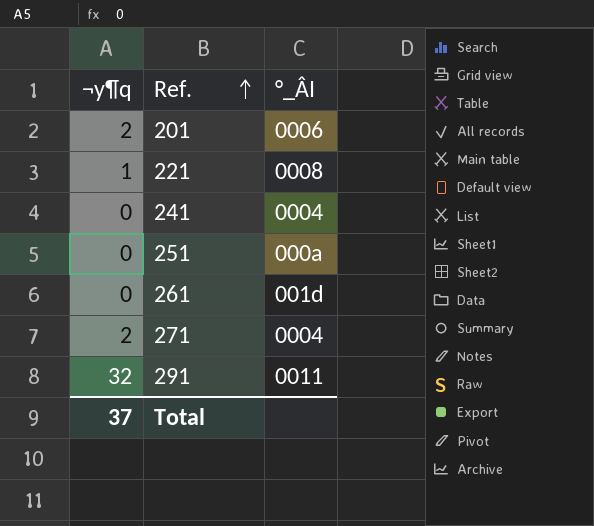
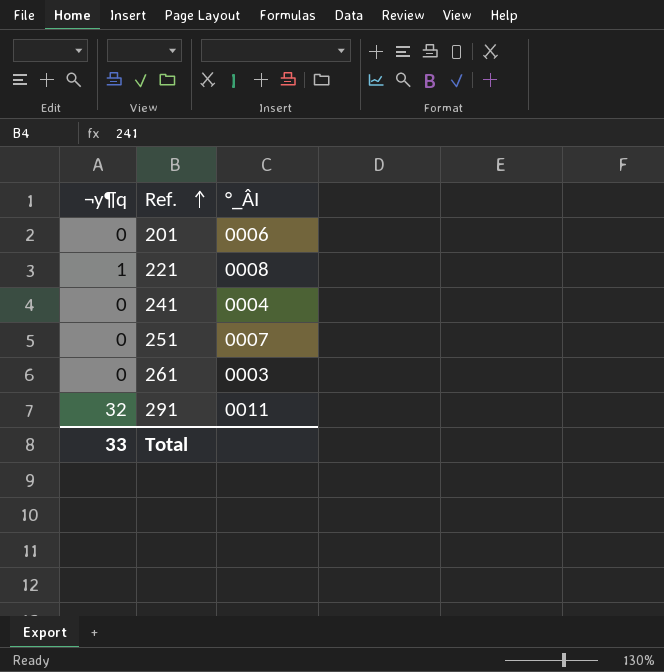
row 271: 2 | 0004 -> none
201 | ¬y¶q: 2 -> 0
251 | °_ÂI: 000a -> 0007
261 | °_ÂI: 001d -> 0003
Total | ¬y¶q: 37 -> 33

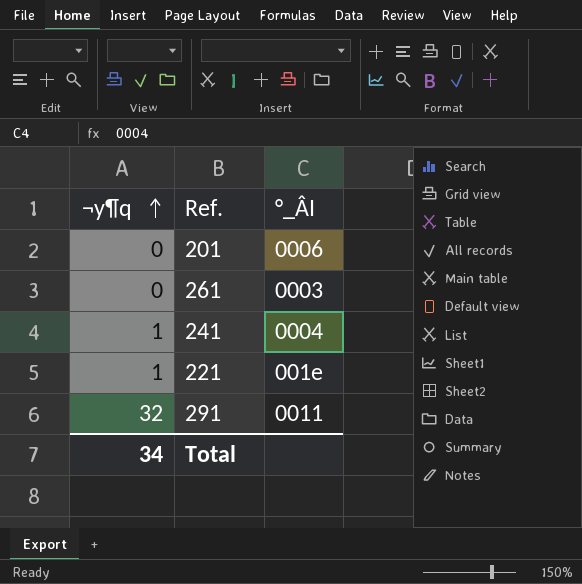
row order: Ref. ascending -> ¬y¶q ascending
row 251: 0 | 0007 -> none
241 | ¬y¶q: 0 -> 1
221 | °_ÂI: 0008 -> 001e
Total | ¬y¶q: 33 -> 34

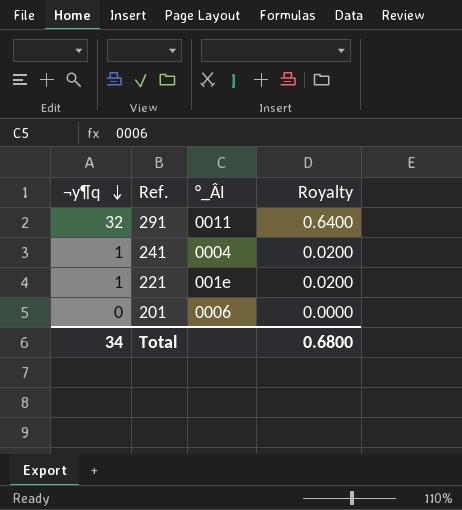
row order: ¬y¶q ascending -> ¬y¶q descending
column Royalty | formula: none -> [¬y¶q] * 0.02
row 261: 0 | 0003 -> none

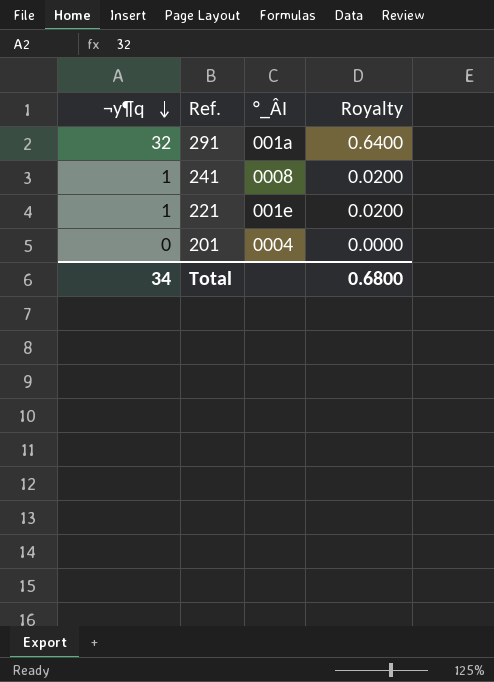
291 | °_ÂI: 0011 -> 001a
241 | °_ÂI: 0004 -> 0008
201 | °_ÂI: 0006 -> 0004

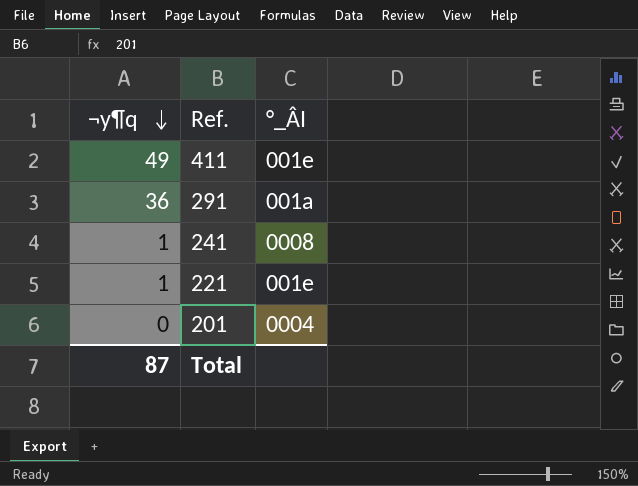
column Royalty | formula: [¬y¶q] * 0.02 -> none
row 411: none -> 49 | 001e
291 | ¬y¶q: 32 -> 36
Total | ¬y¶q: 34 -> 87

